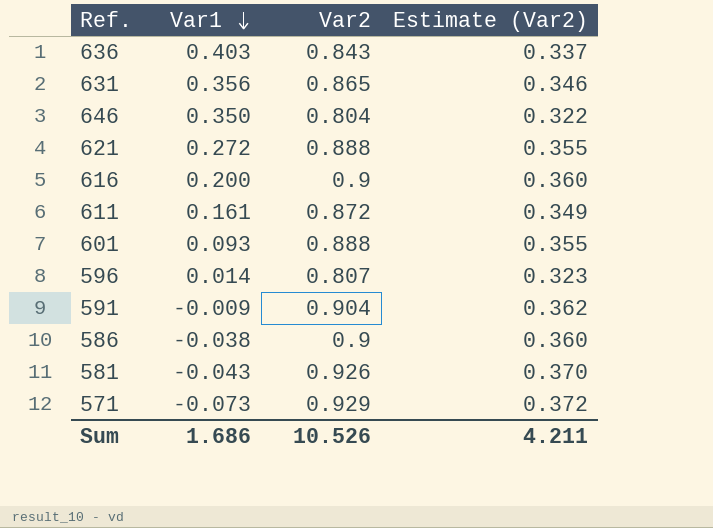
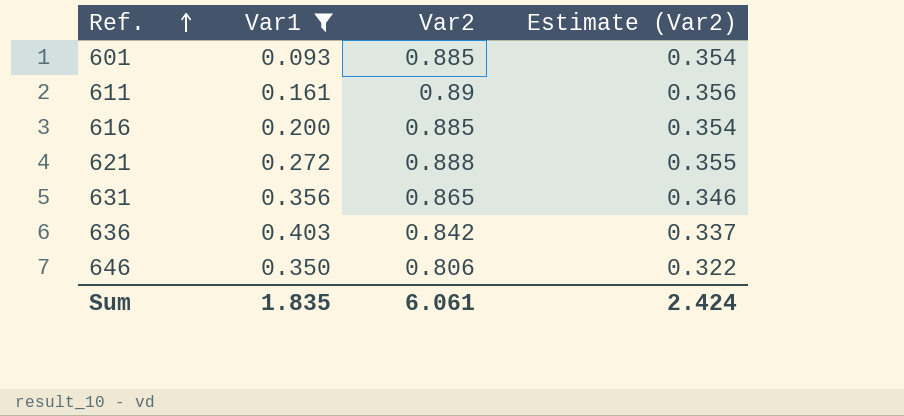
filter: none -> Var1 >= 0.093
row order: Var1 descending -> Ref. ascending
601 | Var2: 0.888 -> 0.885
601 | Estimate (Var2): 0.355 -> 0.354
611 | Var2: 0.872 -> 0.89
611 | Estimate (Var2): 0.349 -> 0.356
616 | Var2: 0.9 -> 0.885
616 | Estimate (Var2): 0.360 -> 0.354
636 | Var2: 0.843 -> 0.842
646 | Var2: 0.804 -> 0.806
Sum | Var1: 1.686 -> 1.835
Sum | Var2: 10.526 -> 6.061
Sum | Estimate (Var2): 4.211 -> 2.424

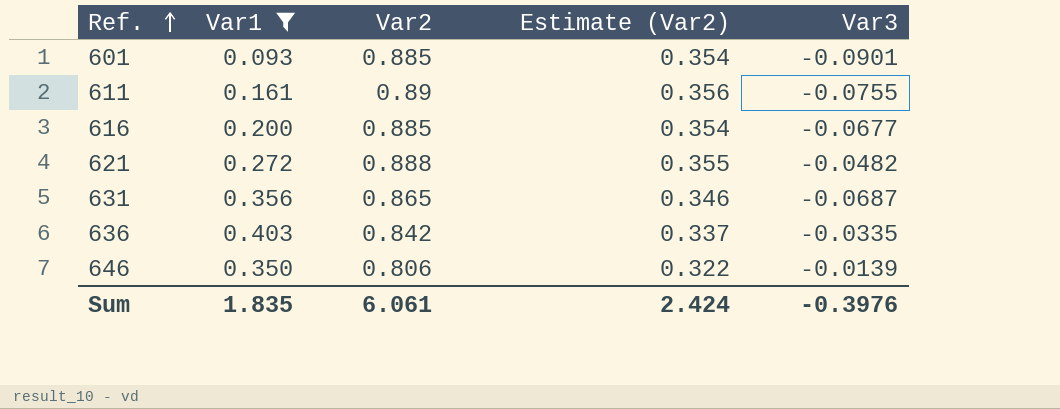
column Var3 | position: none -> 5

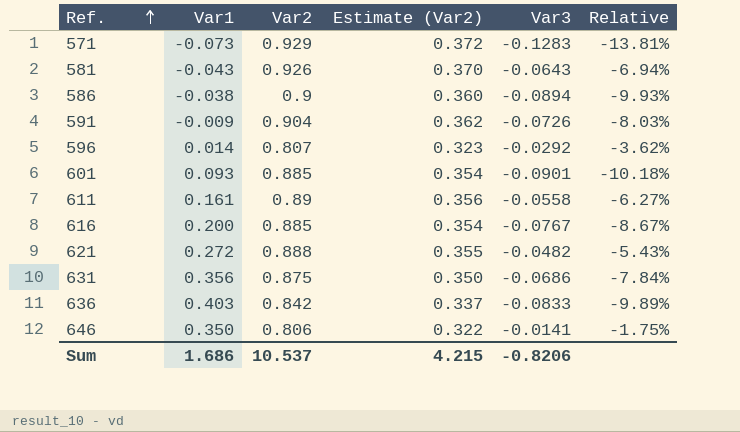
filter: Var1 >= 0.093 -> none
column Relative | formula: none -> [Var3] / [Var2]
611 | Var3: -0.0755 -> -0.0558
616 | Var3: -0.0677 -> -0.0767
631 | Var2: 0.865 -> 0.875
631 | Estimate (Var2): 0.346 -> 0.350
631 | Var3: -0.0687 -> -0.0686
636 | Var3: -0.0335 -> -0.0833
646 | Var3: -0.0139 -> -0.0141
Sum | Var1: 1.835 -> 1.686
Sum | Var2: 6.061 -> 10.537
Sum | Estimate (Var2): 2.424 -> 4.215
Sum | Var3: -0.3976 -> -0.8206

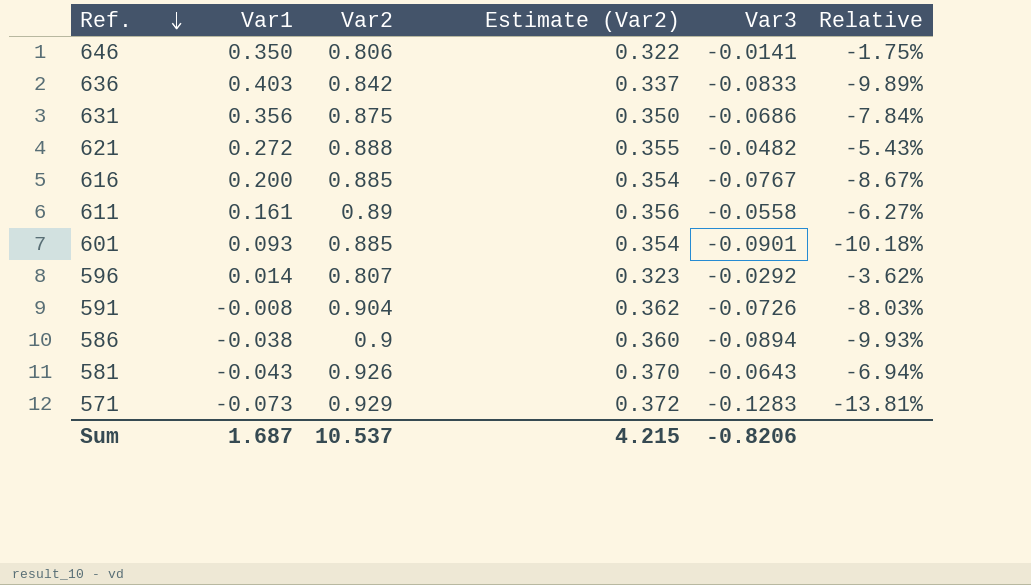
row order: Ref. ascending -> Ref. descending
591 | Var1: -0.009 -> -0.008
Sum | Var1: 1.686 -> 1.687

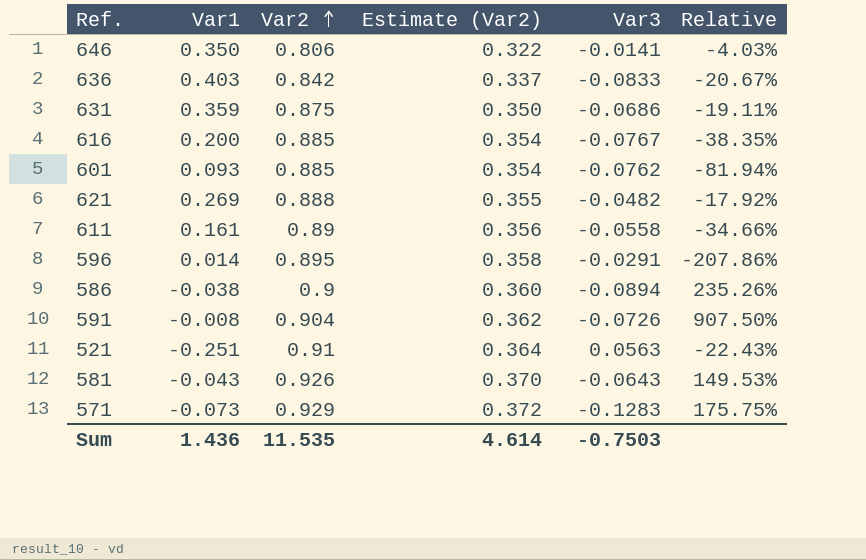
row order: Ref. descending -> Var2 ascending
column Relative | formula: [Var3] / [Var2] -> [Var3] / [Var1]
631 | Var1: 0.356 -> 0.359
601 | Var3: -0.0901 -> -0.0762
621 | Var1: 0.272 -> 0.269
596 | Var2: 0.807 -> 0.895
596 | Estimate (Var2): 0.323 -> 0.358
596 | Var3: -0.0292 -> -0.0291
row 521: none -> -0.251 | 0.91 | 0.364 | 0.0563 | -22.43%
Sum | Var1: 1.687 -> 1.436
Sum | Var2: 10.537 -> 11.535
Sum | Estimate (Var2): 4.215 -> 4.614
Sum | Var3: -0.8206 -> -0.7503

